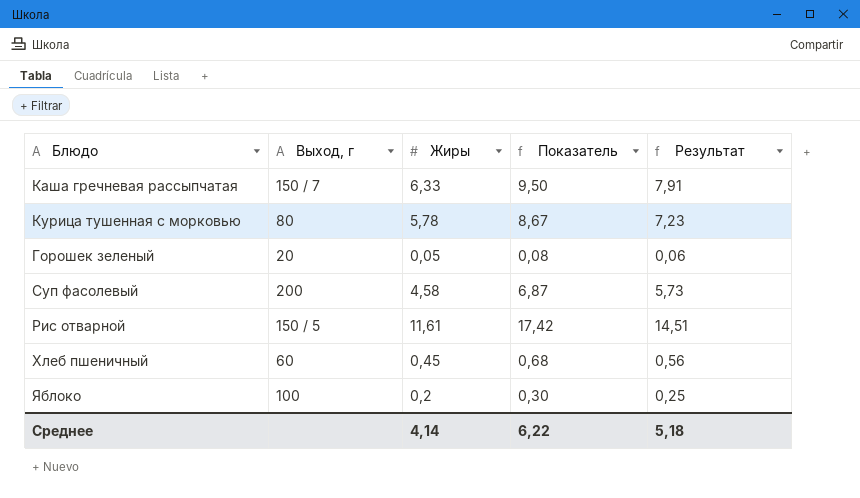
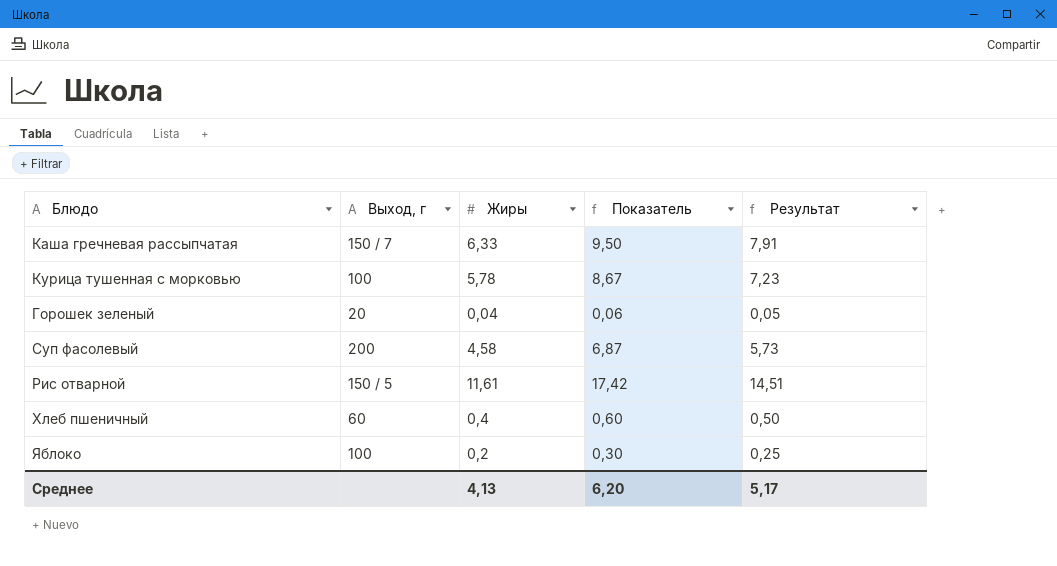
Курица тушенная с морковью | Выход, г: 80 -> 100
Горошек зеленый | Жиры: 0,05 -> 0,04
Горошек зеленый | Показатель: 0,08 -> 0,06
Горошек зеленый | Результат: 0,06 -> 0,05
Хлеб пшеничный | Жиры: 0,45 -> 0,4
Хлеб пшеничный | Показатель: 0,68 -> 0,60
Хлеб пшеничный | Результат: 0,56 -> 0,50
Среднее | Жиры: 4,14 -> 4,13
Среднее | Показатель: 6,22 -> 6,20
Среднее | Результат: 5,18 -> 5,17

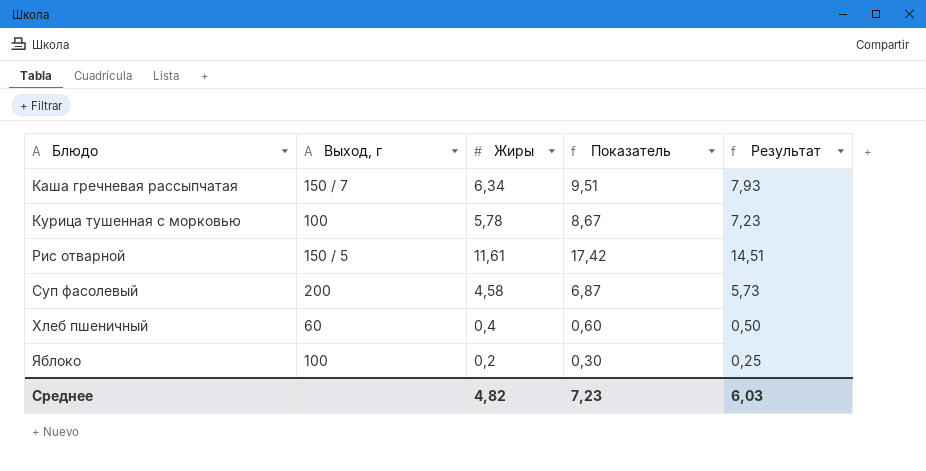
row order: none -> Блюдо ascending
row Горошек зеленый: 20 | 0,04 | 0,06 | 0,05 -> none
Каша гречневая рассыпчатая | Жиры: 6,33 -> 6,34
Каша гречневая рассыпчатая | Показатель: 9,50 -> 9,51
Каша гречневая рассыпчатая | Результат: 7,91 -> 7,93
Среднее | Жиры: 4,13 -> 4,82
Среднее | Показатель: 6,20 -> 7,23
Среднее | Результат: 5,17 -> 6,03

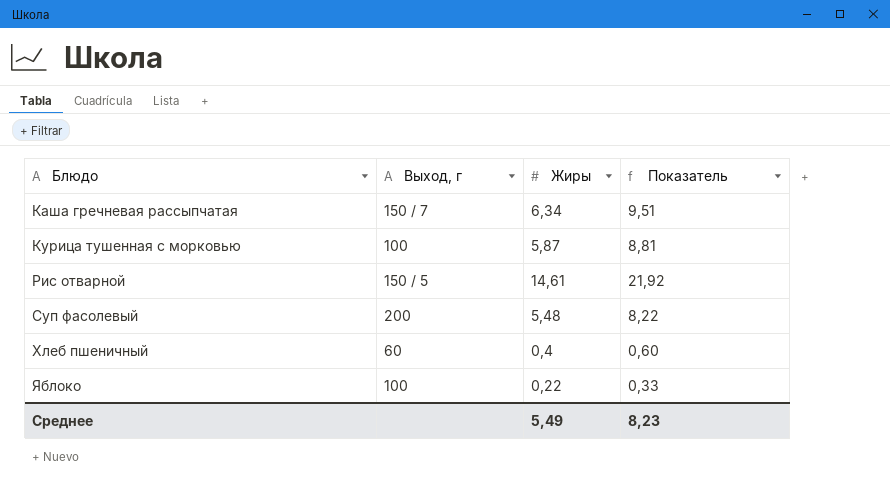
column Результат | formula: [Жиры] * 1,25 -> none
Курица тушенная с морковью | Жиры: 5,78 -> 5,87
Курица тушенная с морковью | Показатель: 8,67 -> 8,81
Рис отварной | Жиры: 11,61 -> 14,61
Рис отварной | Показатель: 17,42 -> 21,92
Суп фасолевый | Жиры: 4,58 -> 5,48
Суп фасолевый | Показатель: 6,87 -> 8,22
Яблоко | Жиры: 0,2 -> 0,22
Яблоко | Показатель: 0,30 -> 0,33
Среднее | Жиры: 4,82 -> 5,49
Среднее | Показатель: 7,23 -> 8,23

